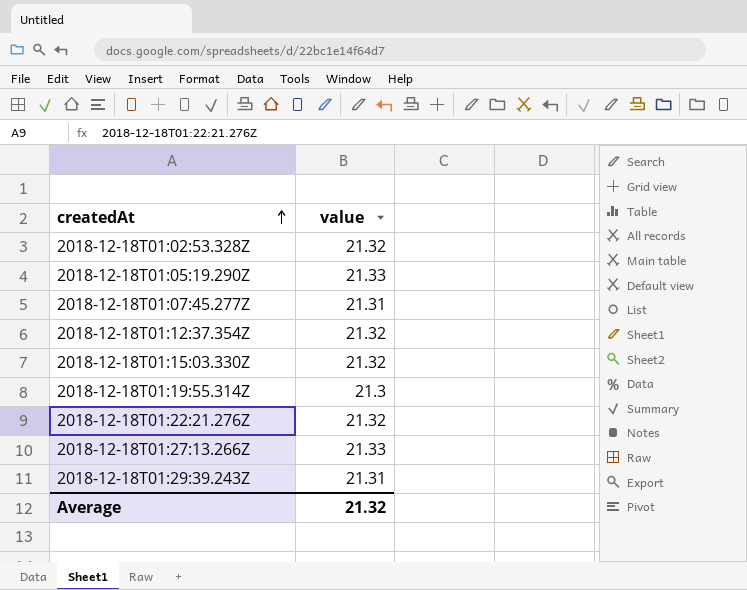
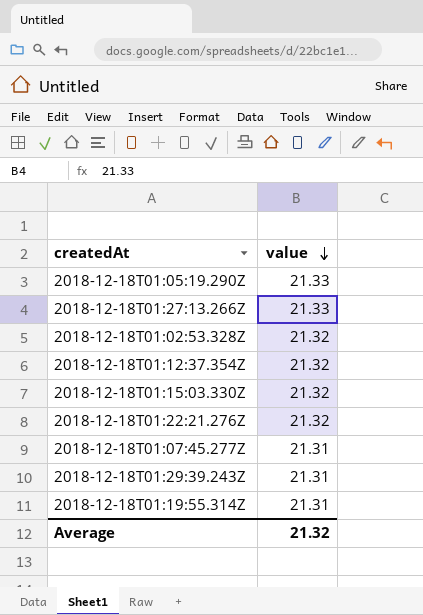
row order: createdAt ascending -> value descending
2018-12-18T01:19:55.314Z | value: 21.3 -> 21.31

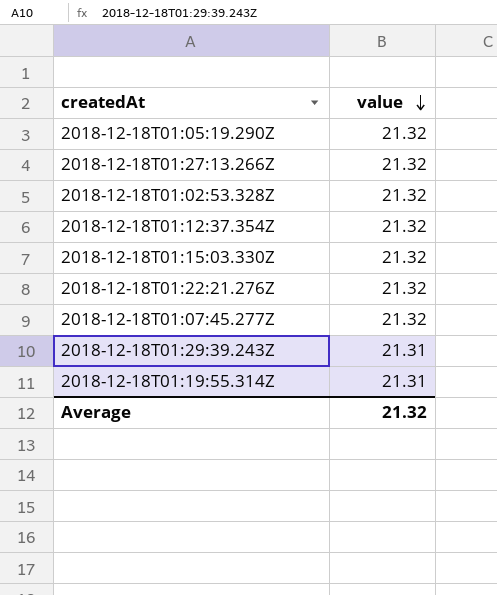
2018-12-18T01:05:19.290Z | value: 21.33 -> 21.32
2018-12-18T01:27:13.266Z | value: 21.33 -> 21.32
2018-12-18T01:07:45.277Z | value: 21.31 -> 21.32

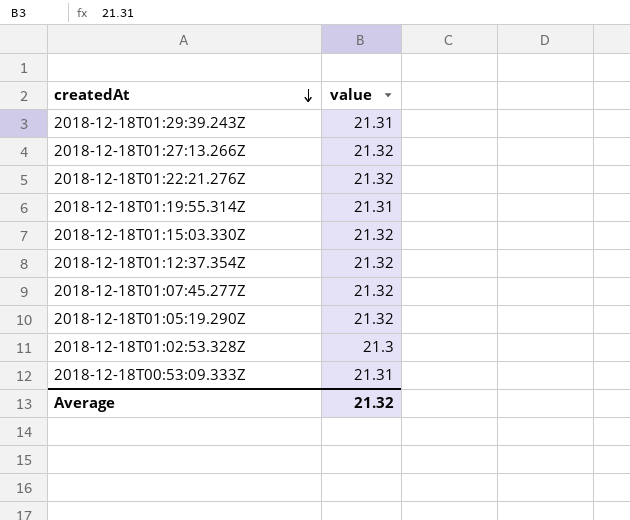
row order: value descending -> createdAt descending
2018-12-18T01:02:53.328Z | value: 21.32 -> 21.3
row 2018-12-18T00:53:09.333Z: none -> 21.31

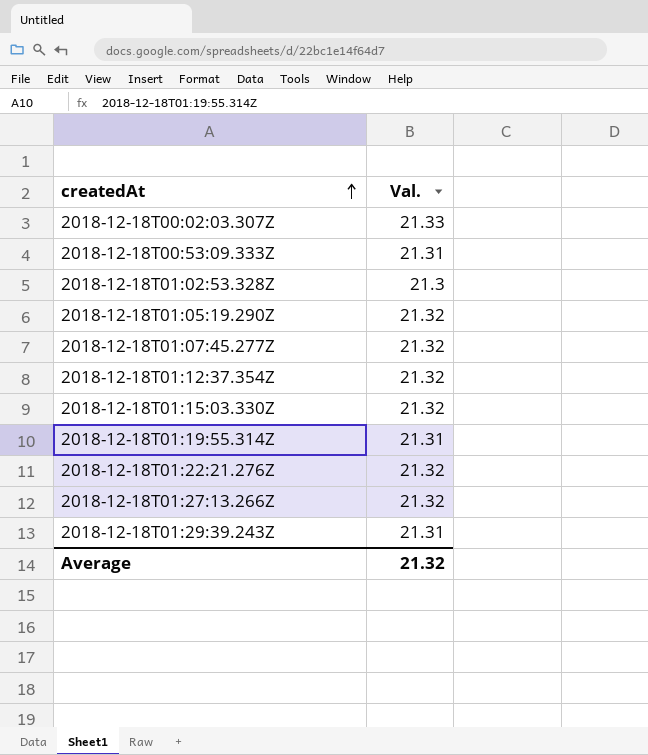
row order: createdAt descending -> createdAt ascending
column name: value -> Val.
row 2018-12-18T00:02:03.307Z: none -> 21.33

